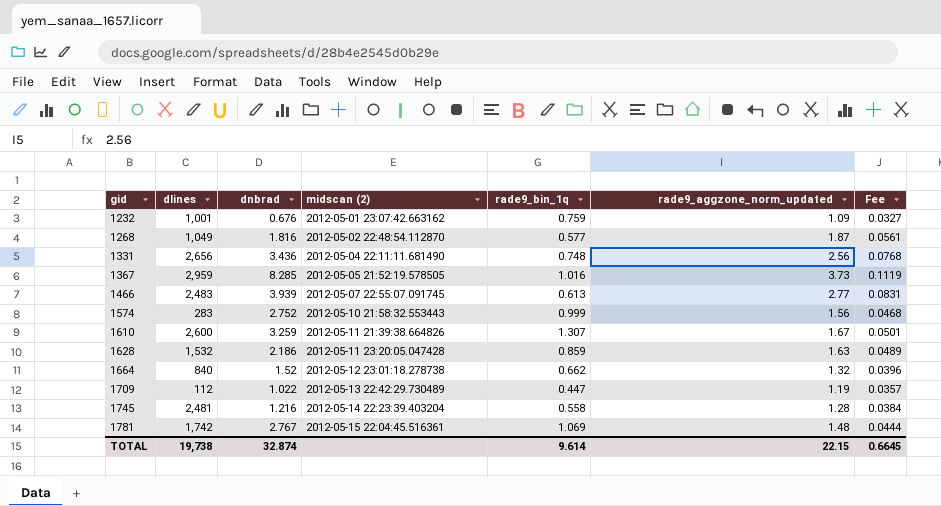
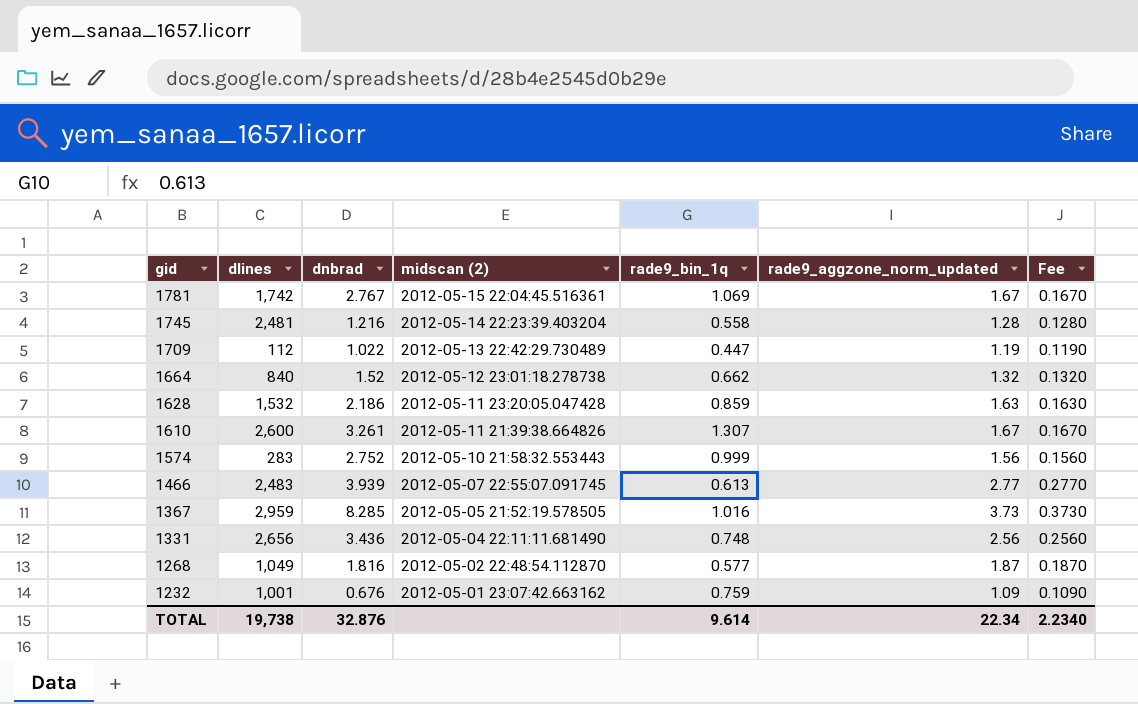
row order: gid ascending -> gid descending
column Fee | formula: [rade9_aggzone_norm_updated] * 0.03 -> [rade9_aggzone_norm_updated] * 0.1
1781 | rade9_aggzone_norm_updated: 1.48 -> 1.67
1610 | dnbrad: 3.259 -> 3.261
TOTAL | dnbrad: 32.874 -> 32.876
TOTAL | rade9_aggzone_norm_updated: 22.15 -> 22.34
TOTAL | Fee: 0.6645 -> 2.2340

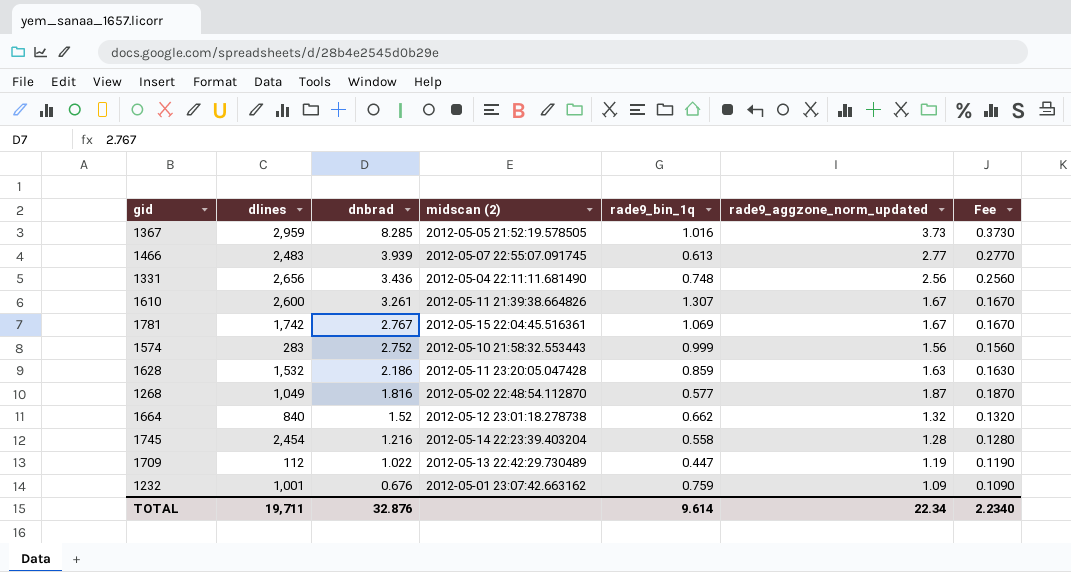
row order: gid descending -> dnbrad descending
1745 | dlines: 2,481 -> 2,454
TOTAL | dlines: 19,738 -> 19,711

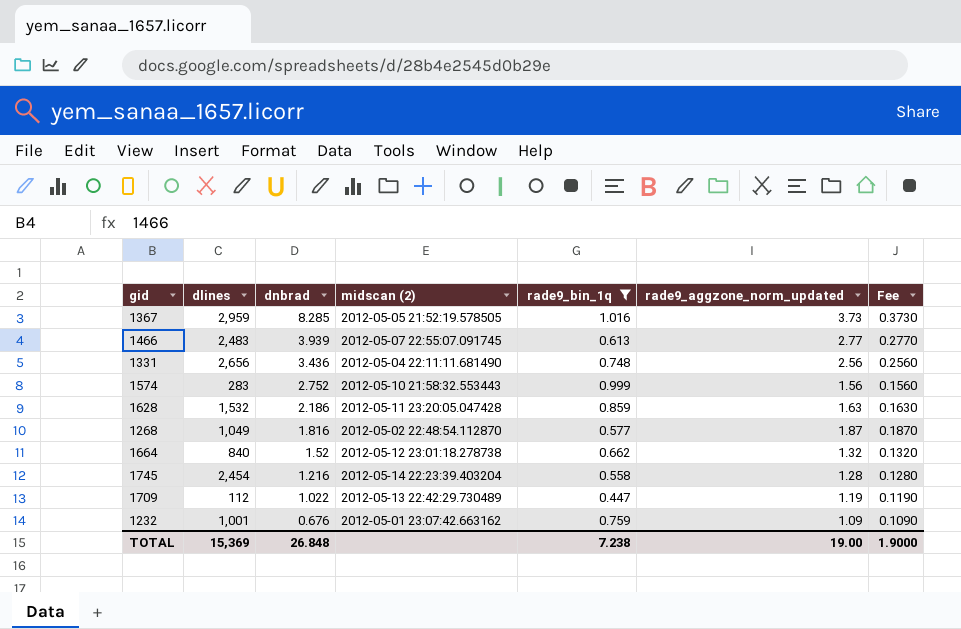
filter: none -> rade9_bin_1q <= 1.016
TOTAL | dlines: 19,711 -> 15,369
TOTAL | dnbrad: 32.876 -> 26.848
TOTAL | rade9_bin_1q: 9.614 -> 7.238
TOTAL | rade9_aggzone_norm_updated: 22.34 -> 19.00
TOTAL | Fee: 2.2340 -> 1.9000

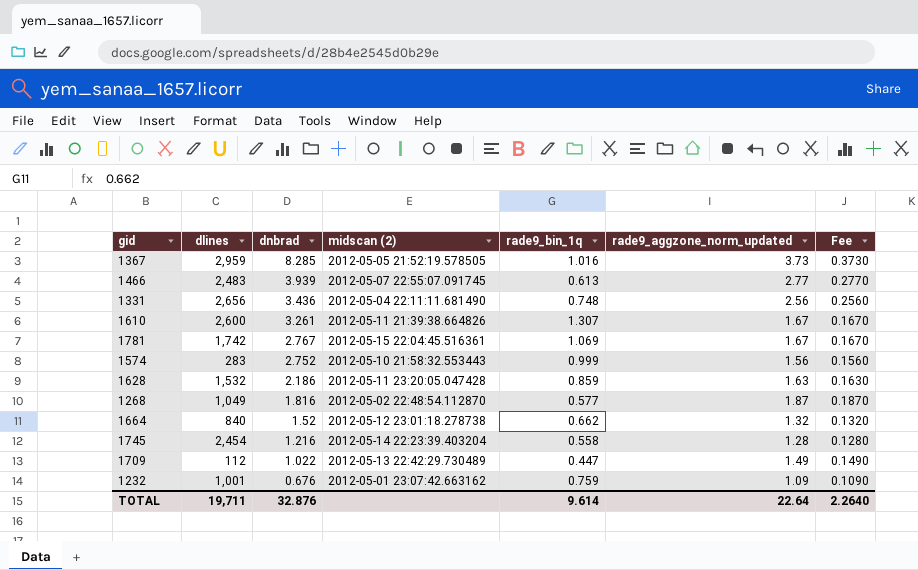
filter: rade9_bin_1q <= 1.016 -> none
1709 | rade9_aggzone_norm_updated: 1.19 -> 1.49
1709 | Fee: 0.1190 -> 0.1490
TOTAL | dlines: 15,369 -> 19,711
TOTAL | dnbrad: 26.848 -> 32.876
TOTAL | rade9_bin_1q: 7.238 -> 9.614
TOTAL | rade9_aggzone_norm_updated: 19.00 -> 22.64
TOTAL | Fee: 1.9000 -> 2.2640

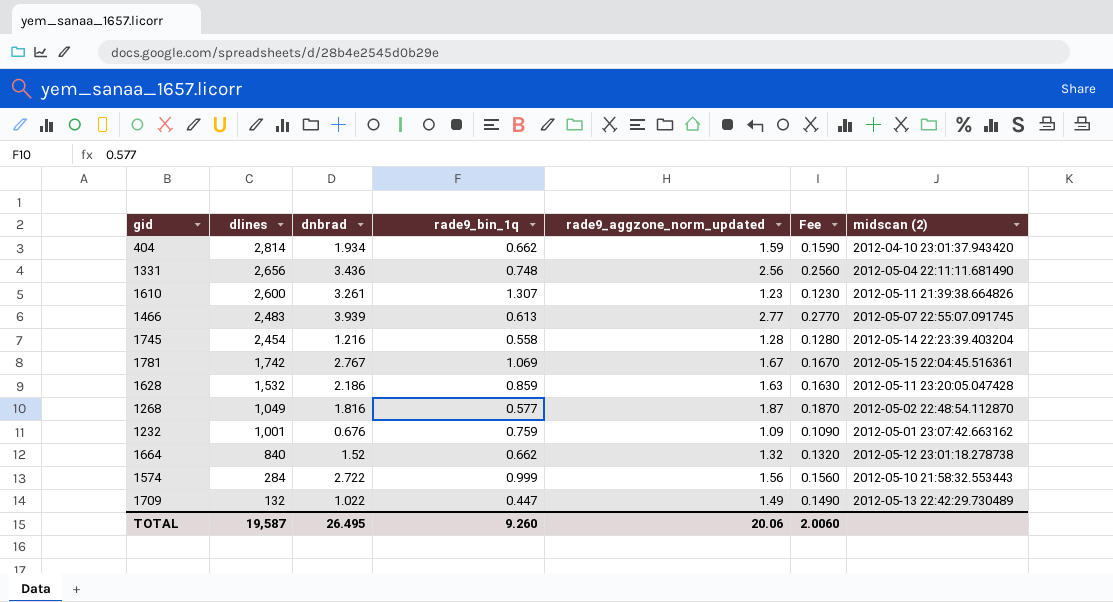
row order: dnbrad descending -> dlines descending
column midscan (2) | position: 4 -> 7
row 1367: 2,959 | 8.285 | 2012-05-05 21:52:19.578505 | 1.016 | 3.73 | 0.3730 -> none
row 404: none -> 2,814 | 1.934 | 0.662 | 1.59 | 0.1590 | 2012-04-10 23:01:37.943420
1610 | rade9_aggzone_norm_updated: 1.67 -> 1.23
1610 | Fee: 0.1670 -> 0.1230
1574 | dlines: 283 -> 284
1574 | dnbrad: 2.752 -> 2.722
1709 | dlines: 112 -> 132
TOTAL | dlines: 19,711 -> 19,587
TOTAL | dnbrad: 32.876 -> 26.495
TOTAL | rade9_bin_1q: 9.614 -> 9.260
TOTAL | rade9_aggzone_norm_updated: 22.64 -> 20.06
TOTAL | Fee: 2.2640 -> 2.0060

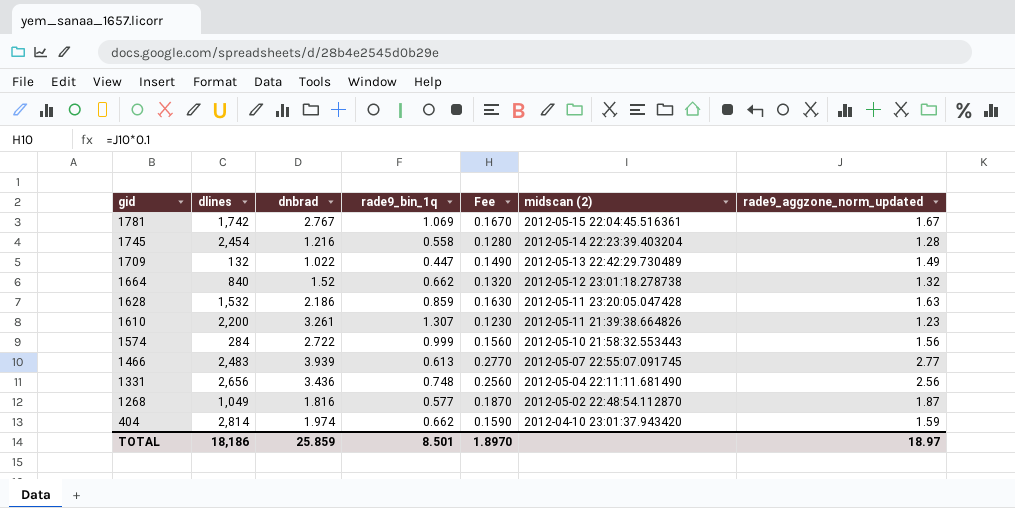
row order: dlines descending -> gid descending
column rade9_aggzone_norm_updated | position: 5 -> 7
row 1232: 1,001 | 0.676 | 0.759 | 1.09 | 0.1090 | 2012-05-01 23:07:42.663162 -> none
1610 | dlines: 2,600 -> 2,200
404 | dnbrad: 1.934 -> 1.974
TOTAL | dlines: 19,587 -> 18,186
TOTAL | dnbrad: 26.495 -> 25.859
TOTAL | rade9_bin_1q: 9.260 -> 8.501
TOTAL | Fee: 2.0060 -> 1.8970
TOTAL | rade9_aggzone_norm_updated: 20.06 -> 18.97

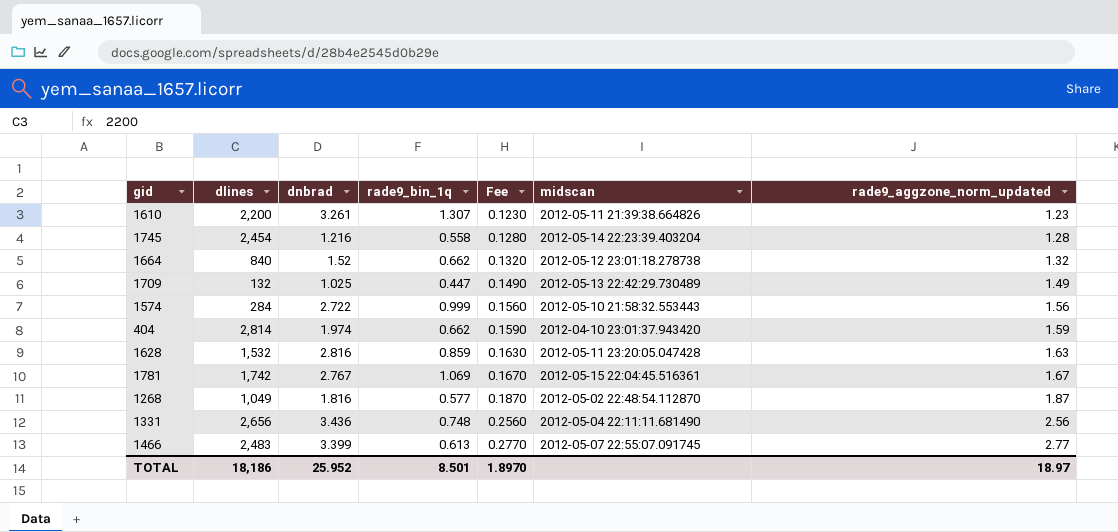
row order: gid descending -> Fee ascending
column name: midscan (2) -> midscan
1709 | dnbrad: 1.022 -> 1.025
1628 | dnbrad: 2.186 -> 2.816
1466 | dnbrad: 3.939 -> 3.399
TOTAL | dnbrad: 25.859 -> 25.952

